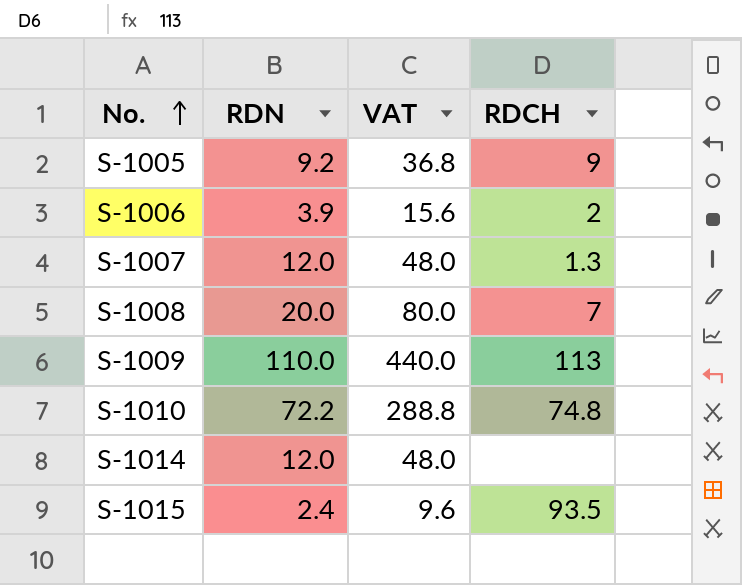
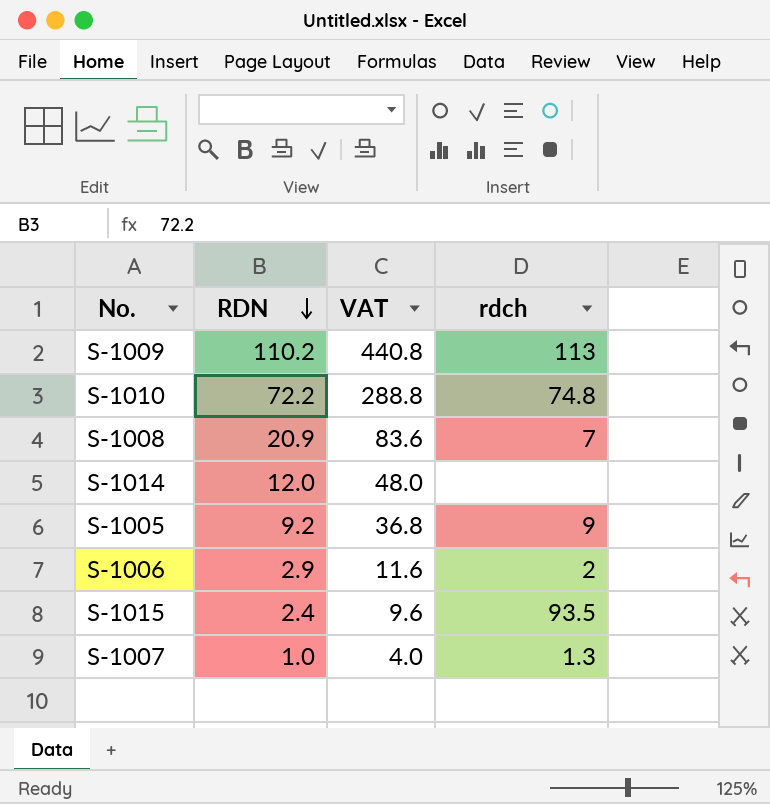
row order: No. ascending -> RDN descending
column name: RDCH -> rdch
S-1009 | RDN: 110.0 -> 110.2
S-1009 | VAT: 440.0 -> 440.8
S-1008 | RDN: 20.0 -> 20.9
S-1008 | VAT: 80.0 -> 83.6
S-1006 | RDN: 3.9 -> 2.9
S-1006 | VAT: 15.6 -> 11.6
S-1007 | RDN: 12.0 -> 1.0
S-1007 | VAT: 48.0 -> 4.0

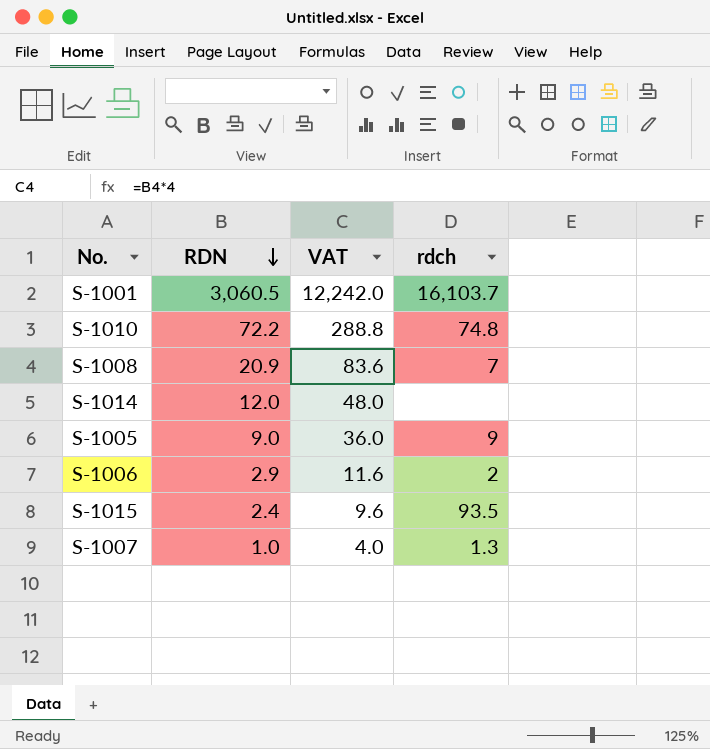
row S-1009: 110.2 | 440.8 | 113 -> none
row S-1001: none -> 3,060.5 | 12,242.0 | 16,103.7
S-1005 | RDN: 9.2 -> 9.0
S-1005 | VAT: 36.8 -> 36.0

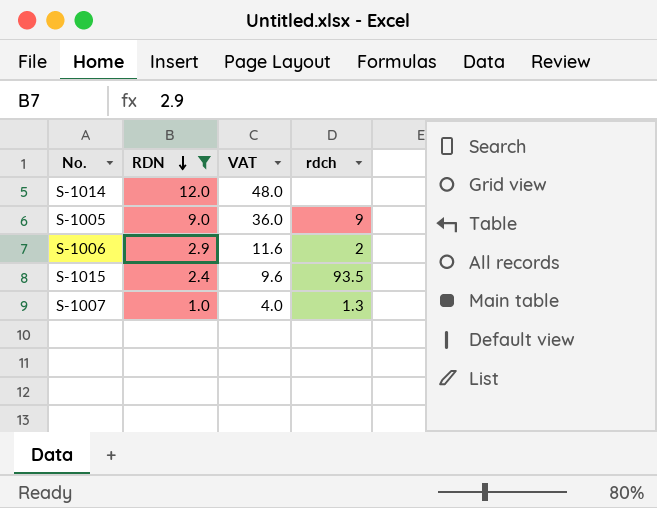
filter: none -> RDN <= 12.0

